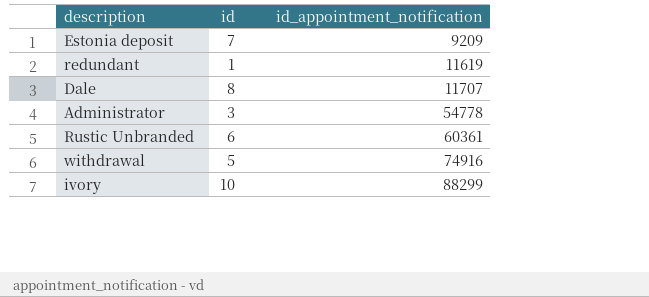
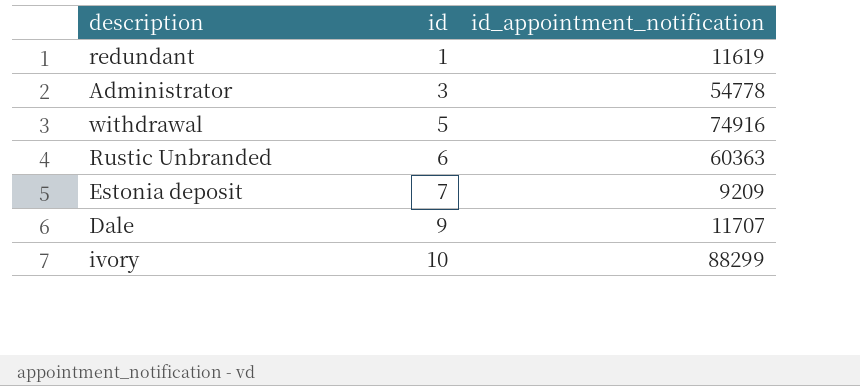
row order: id_appointment_notification ascending -> id ascending
Rustic Unbranded | id_appointment_notification: 60361 -> 60363
Dale | id: 8 -> 9

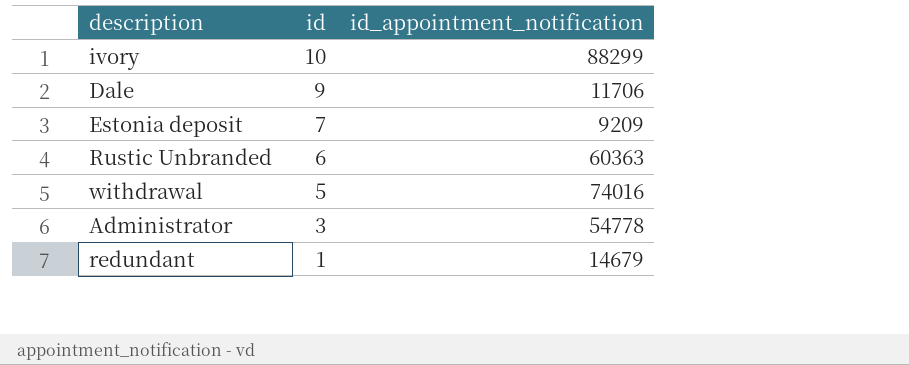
row order: id ascending -> id descending
Dale | id_appointment_notification: 11707 -> 11706
withdrawal | id_appointment_notification: 74916 -> 74016
redundant | id_appointment_notification: 11619 -> 14679

